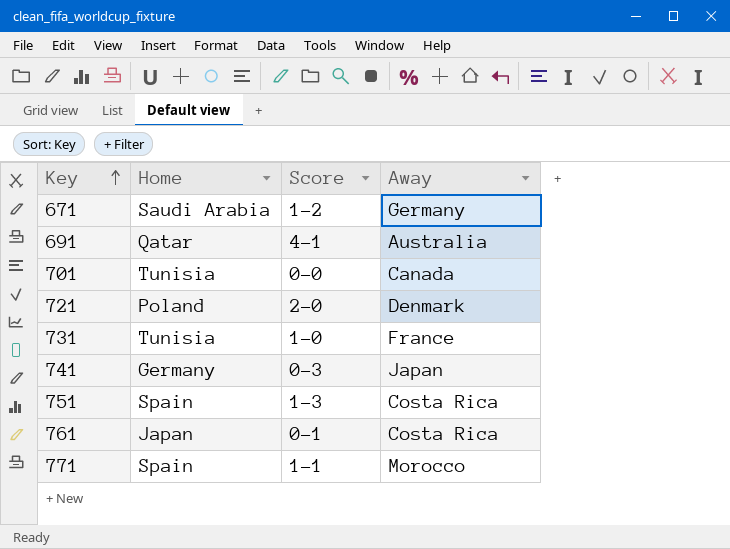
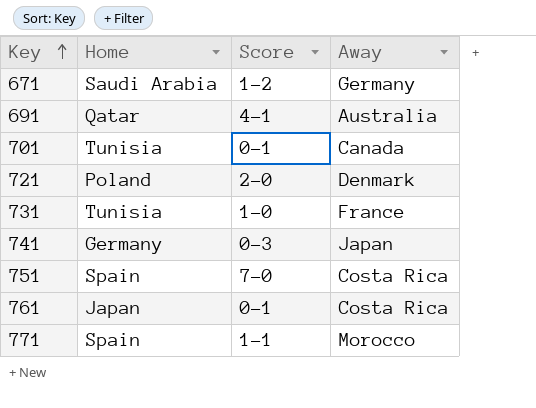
701 | Score: 0–0 -> 0–1
751 | Score: 1–3 -> 7–0

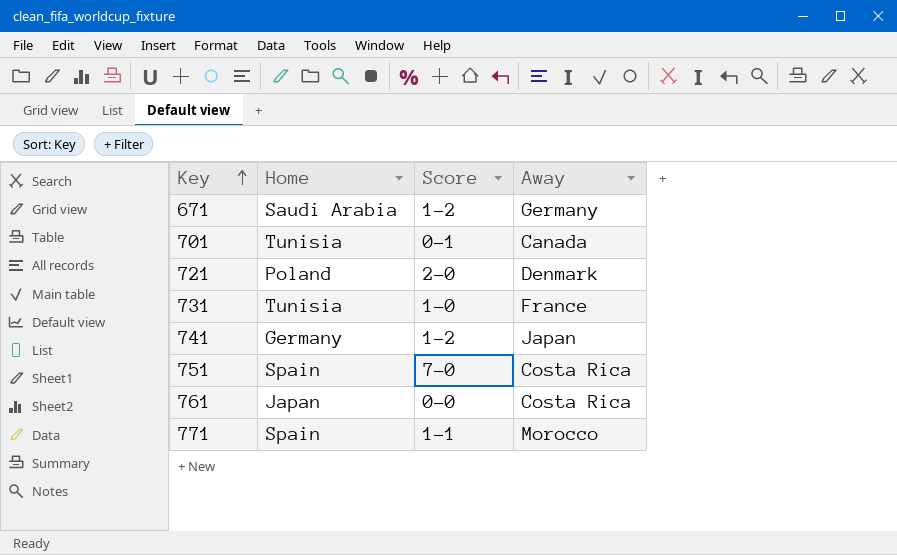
row 691: Qatar | 4–1 | Australia -> none
741 | Score: 0–3 -> 1–2
761 | Score: 0–1 -> 0–0

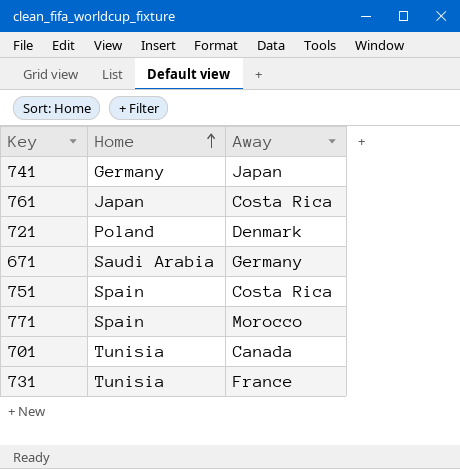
row order: Key ascending -> Home ascending
column Score | position: 3 -> none

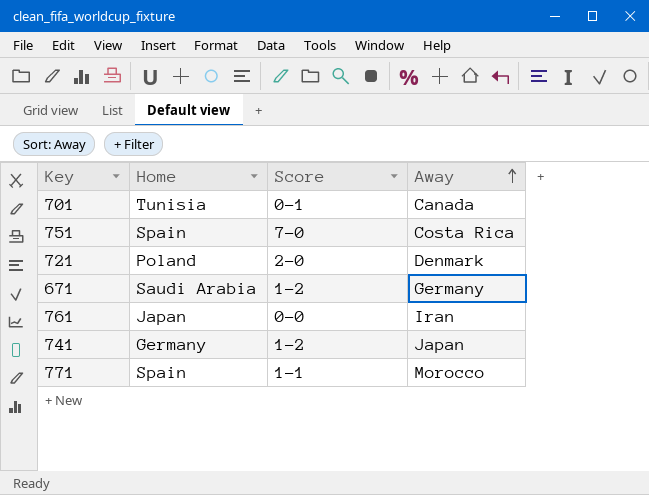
row order: Home ascending -> Away ascending
column Score | position: none -> 3
row 731: Tunisia | France -> none
761 | Away: Costa Rica -> Iran

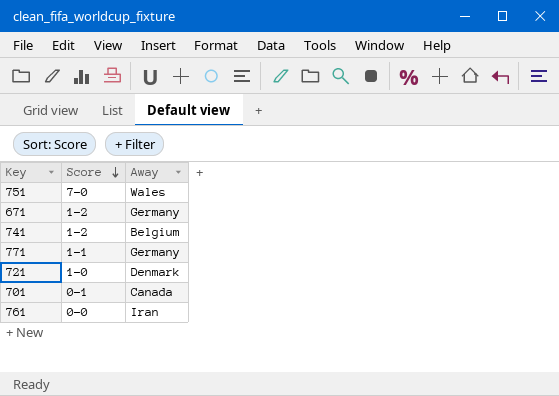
row order: Away ascending -> Score descending
column Home | position: 2 -> none
751 | Away: Costa Rica -> Wales
741 | Away: Japan -> Belgium
771 | Away: Morocco -> Germany
721 | Score: 2–0 -> 1–0

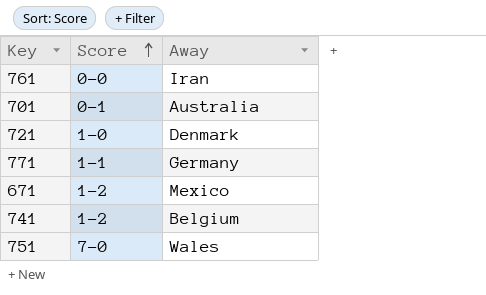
row order: Score descending -> Score ascending
701 | Away: Canada -> Australia
671 | Away: Germany -> Mexico

